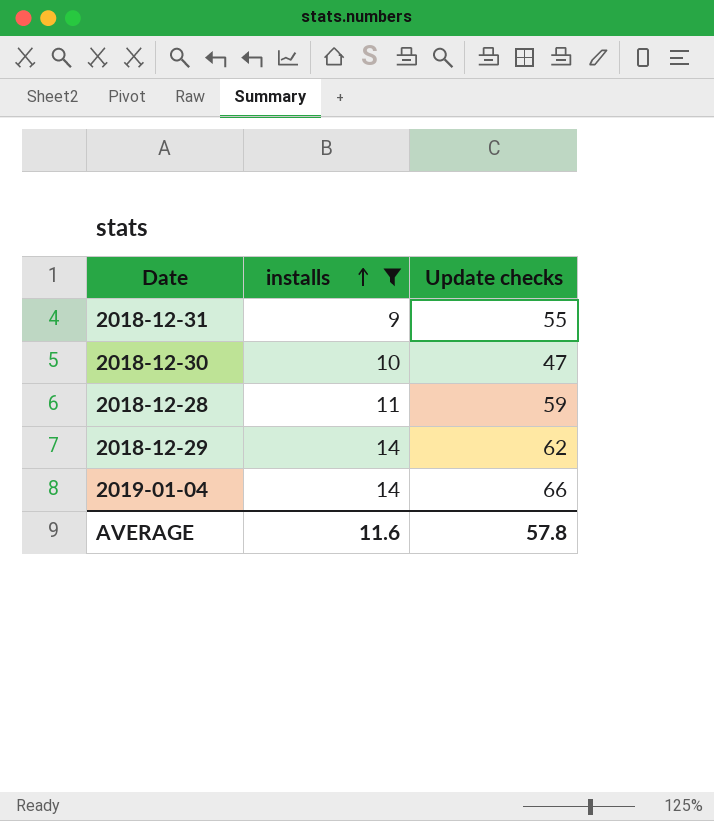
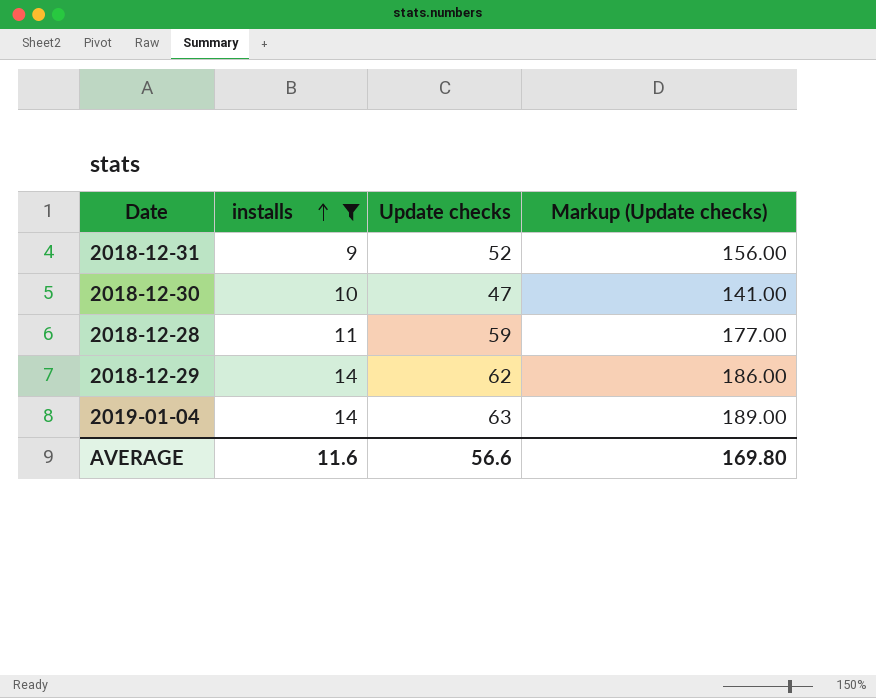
column Markup (Update checks) | formula: none -> [Update checks] * 3
2018-12-31 | Update checks: 55 -> 52
2019-01-04 | Update checks: 66 -> 63
AVERAGE | Update checks: 57.8 -> 56.6

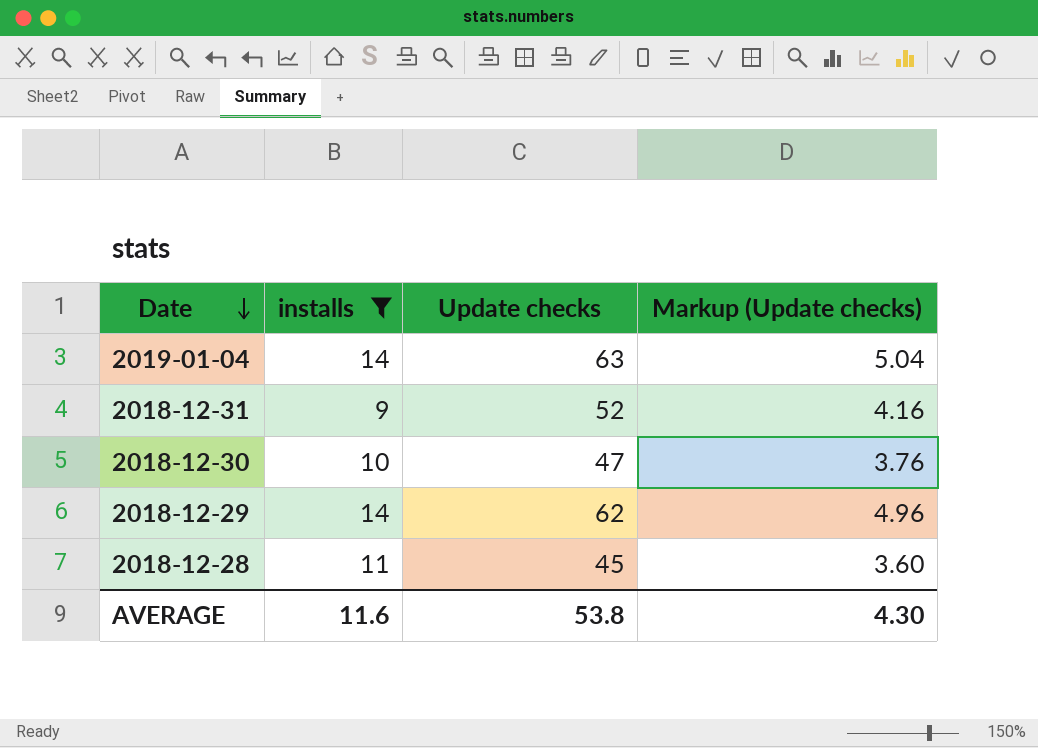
row order: installs ascending -> Date descending
column Markup (Update checks) | formula: [Update checks] * 3 -> [Update checks] * 0.08
2018-12-28 | Update checks: 59 -> 45
AVERAGE | Update checks: 56.6 -> 53.8
AVERAGE | Markup (Update checks): 169.80 -> 4.30

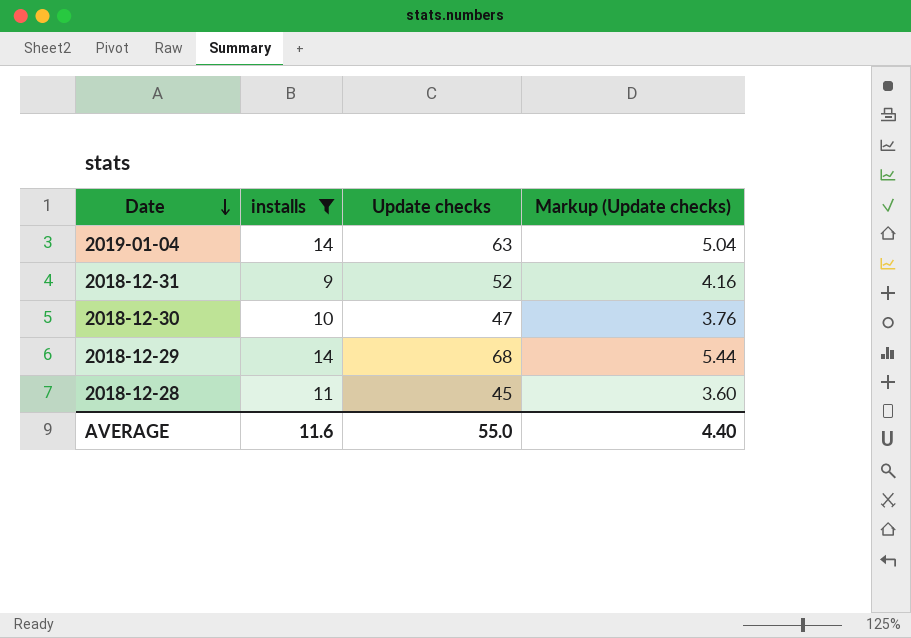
2018-12-29 | Update checks: 62 -> 68
2018-12-29 | Markup (Update checks): 4.96 -> 5.44
AVERAGE | Update checks: 53.8 -> 55.0
AVERAGE | Markup (Update checks): 4.30 -> 4.40

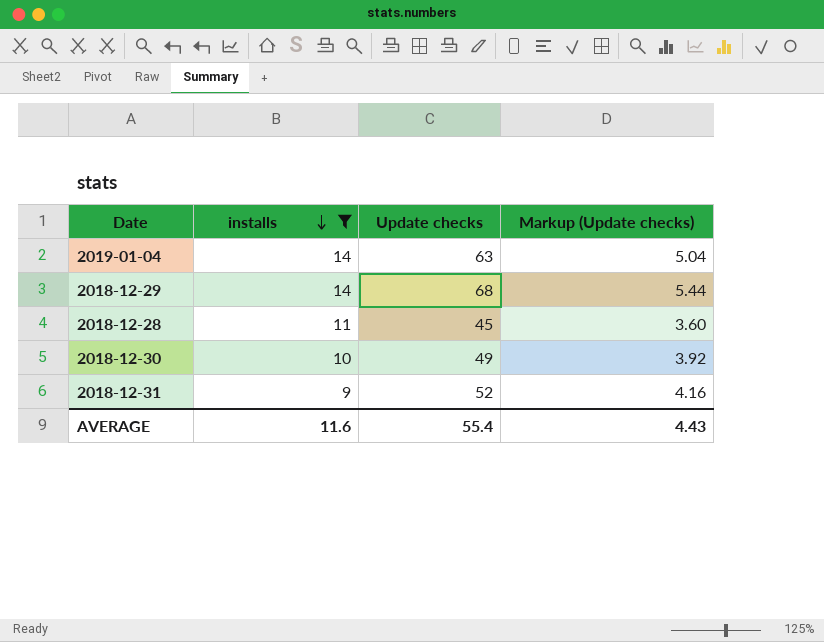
row order: Date descending -> installs descending
2018-12-30 | Update checks: 47 -> 49
2018-12-30 | Markup (Update checks): 3.76 -> 3.92
AVERAGE | Update checks: 55.0 -> 55.4
AVERAGE | Markup (Update checks): 4.40 -> 4.43

